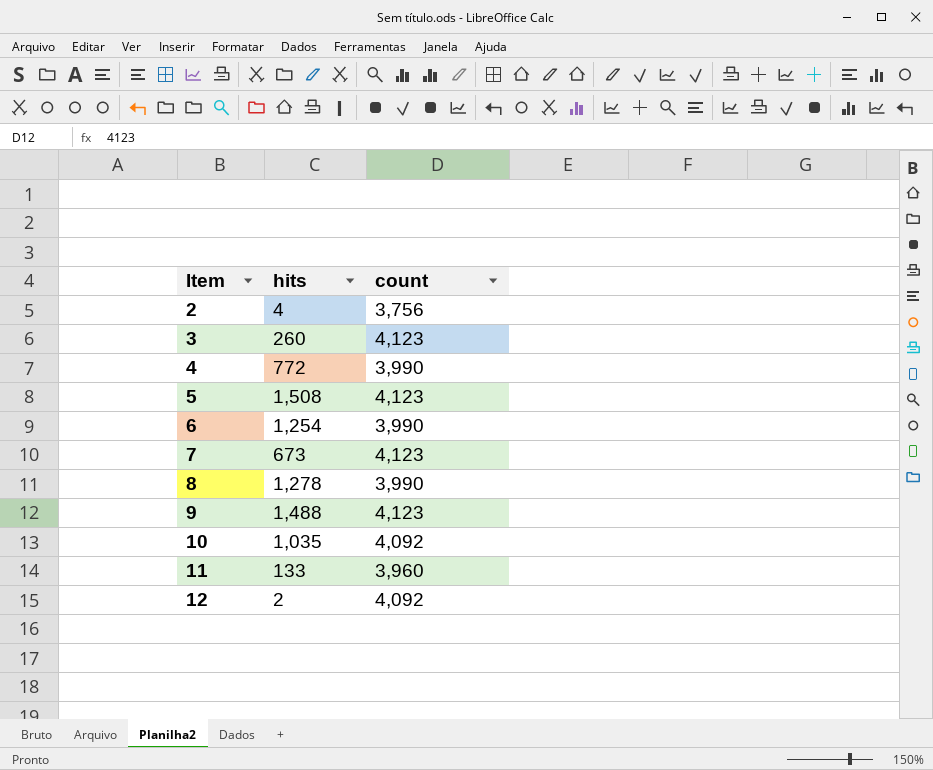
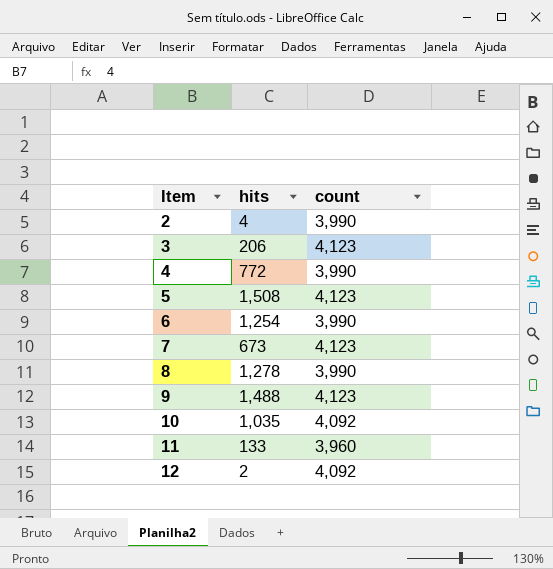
2 | count: 3,756 -> 3,990
3 | hits: 260 -> 206

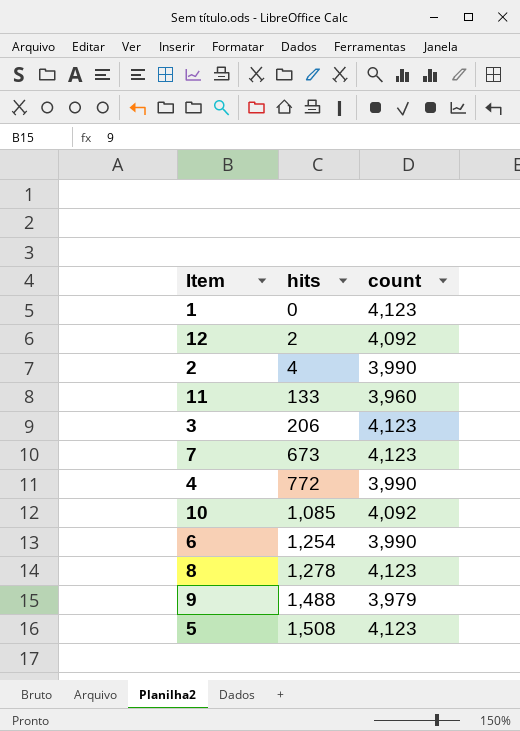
row order: Item ascending -> hits ascending
row 1: none -> 0 | 4,123
10 | hits: 1,035 -> 1,085
8 | count: 3,990 -> 4,123
9 | count: 4,123 -> 3,979

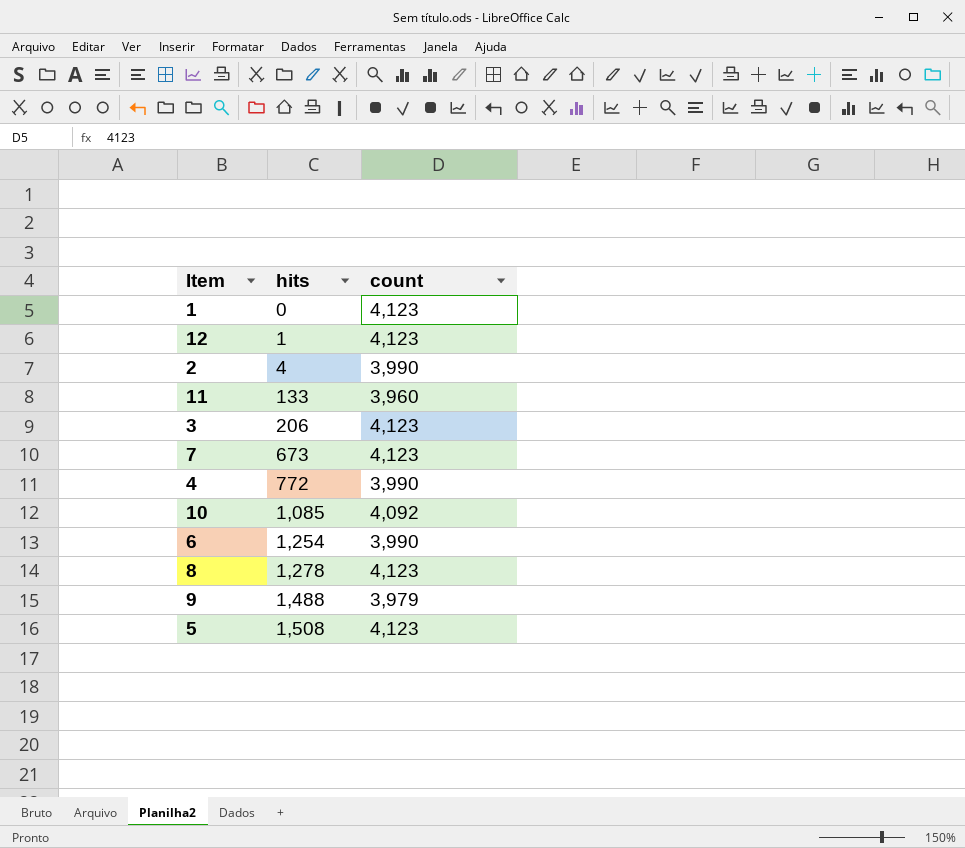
12 | hits: 2 -> 1
12 | count: 4,092 -> 4,123

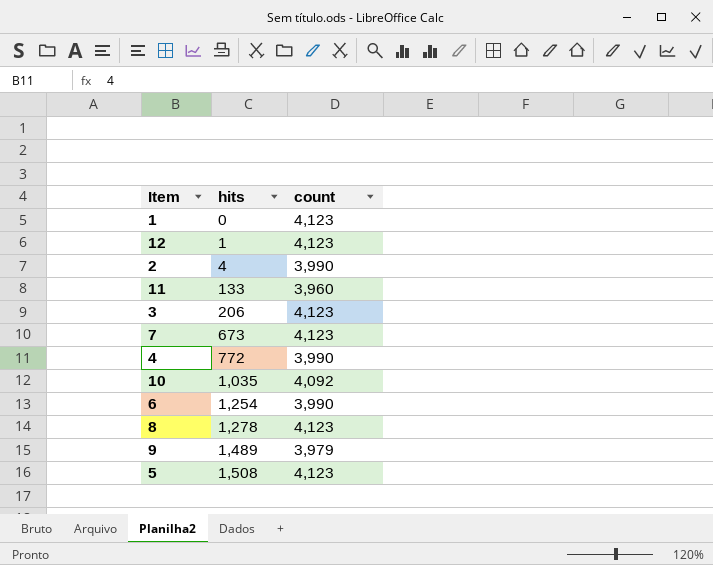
10 | hits: 1,085 -> 1,035
9 | hits: 1,488 -> 1,489

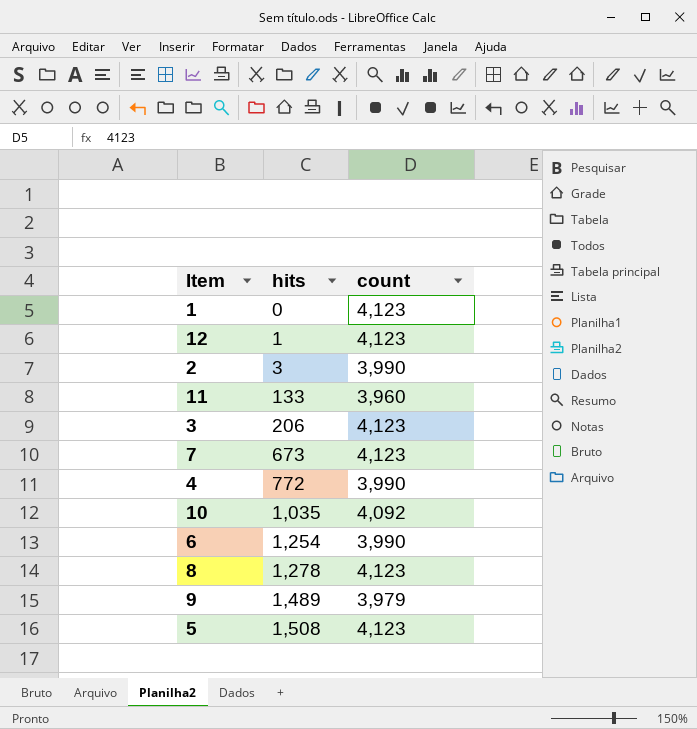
2 | hits: 4 -> 3

